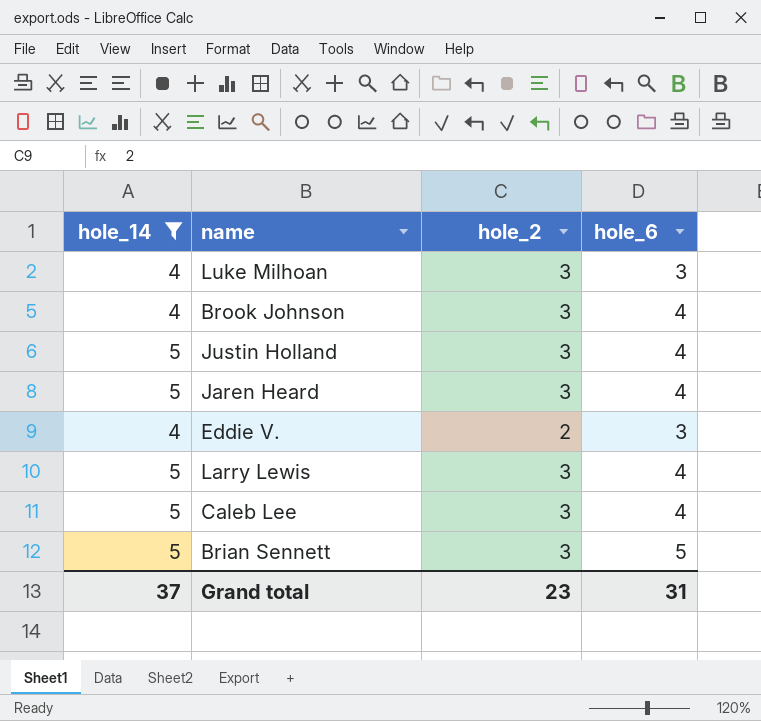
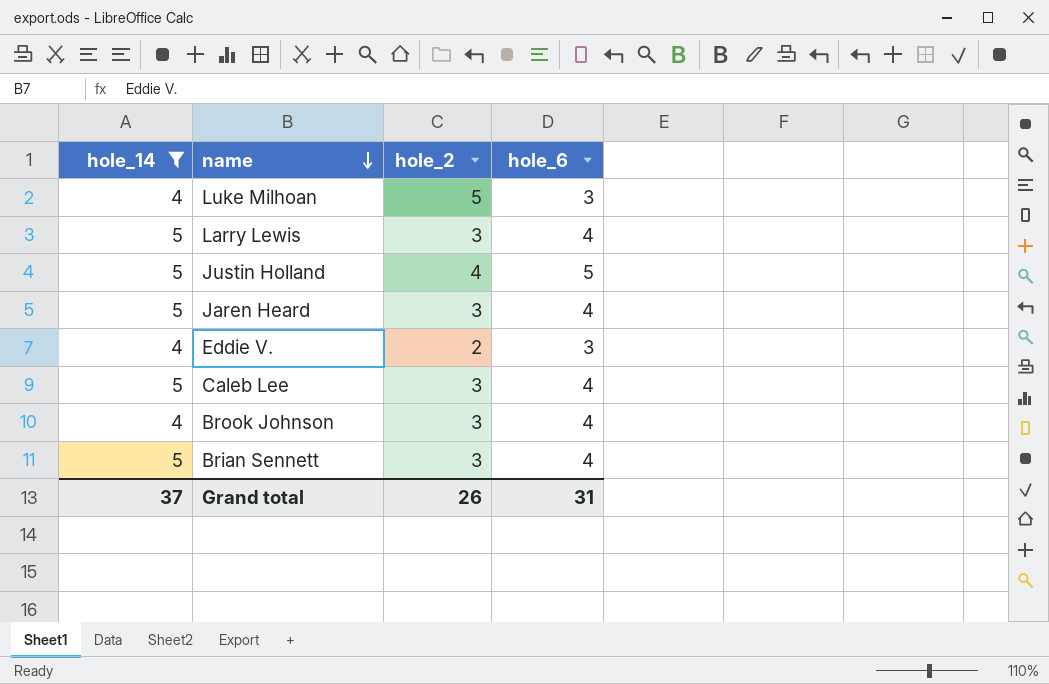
row order: none -> name descending
Luke Milhoan | hole_2: 3 -> 5
Justin Holland | hole_2: 3 -> 4
Justin Holland | hole_6: 4 -> 5
Brian Sennett | hole_6: 5 -> 4
Grand total | hole_2: 23 -> 26

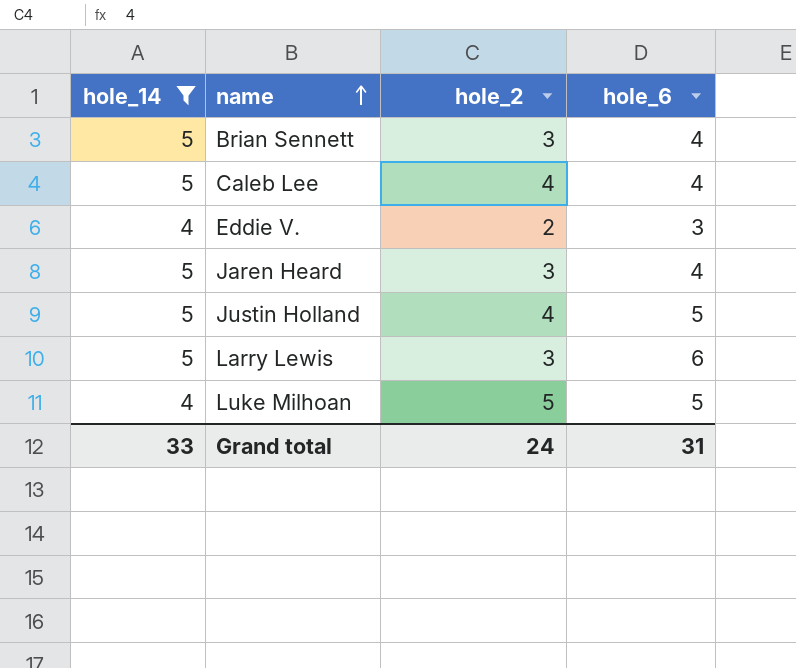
row order: name descending -> name ascending
row Brook Johnson: 4 | 3 | 4 -> none
Caleb Lee | hole_2: 3 -> 4
Larry Lewis | hole_6: 4 -> 6
Luke Milhoan | hole_6: 3 -> 5
Grand total | hole_14: 37 -> 33
Grand total | hole_2: 26 -> 24

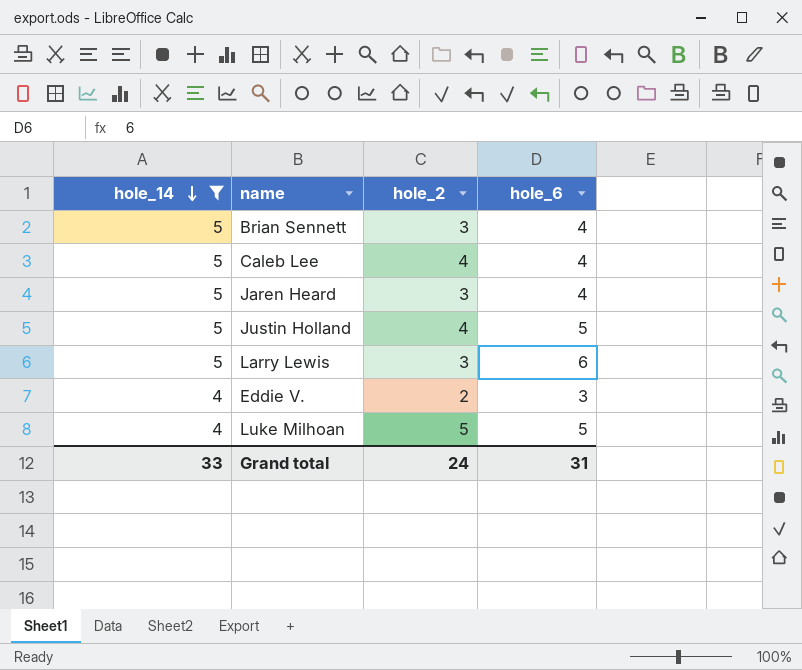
row order: name ascending -> hole_14 descending

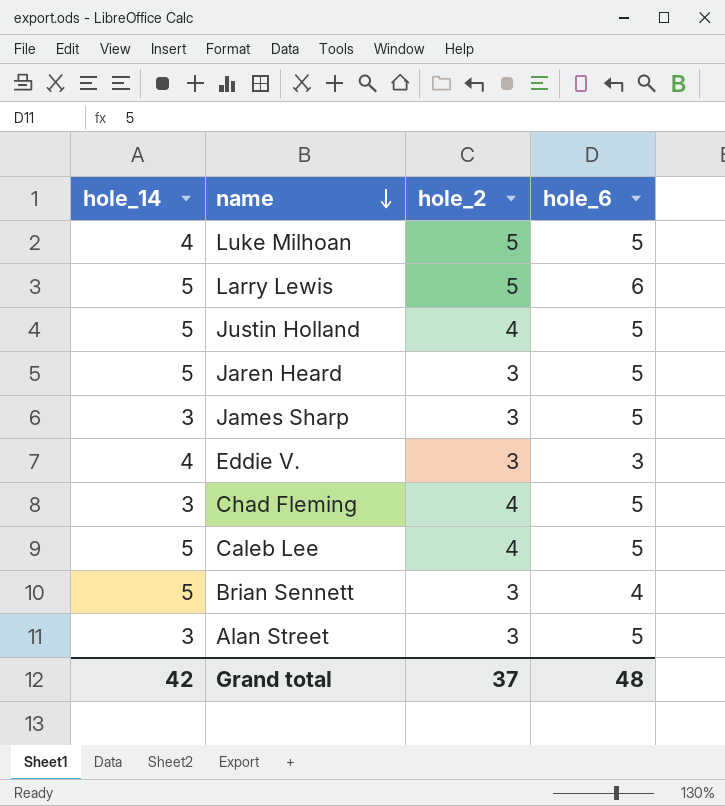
filter: hole_14 != 3 -> none
row order: hole_14 descending -> name descending
Larry Lewis | hole_2: 3 -> 5
Jaren Heard | hole_6: 4 -> 5
Eddie V. | hole_2: 2 -> 3
Caleb Lee | hole_6: 4 -> 5
Grand total | hole_14: 33 -> 42
Grand total | hole_2: 24 -> 37
Grand total | hole_6: 31 -> 48

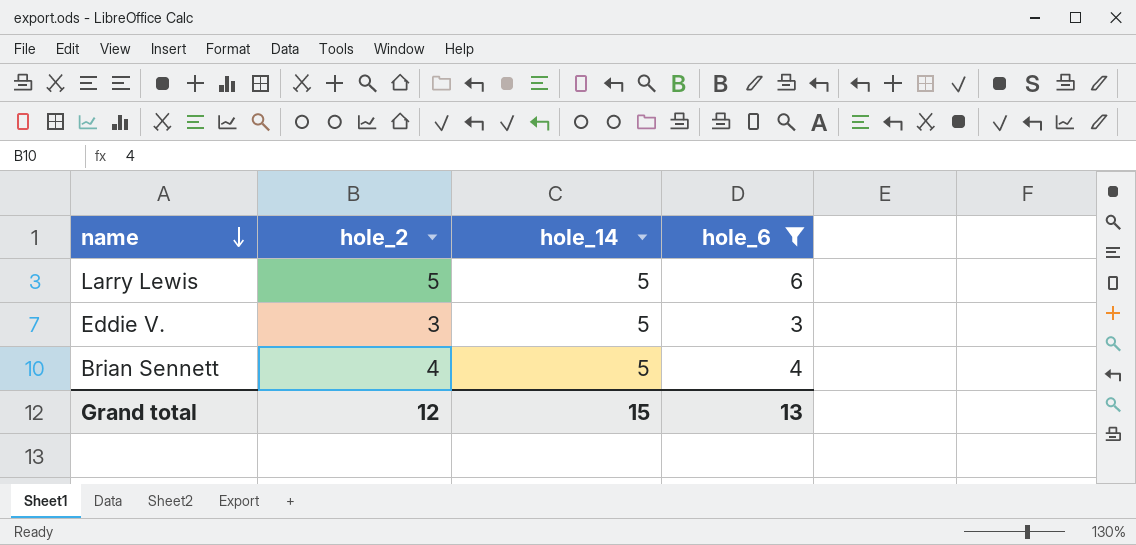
filter: none -> hole_6 != 5
column hole_14 | position: 1 -> 3
Eddie V. | hole_14: 4 -> 5
Brian Sennett | hole_2: 3 -> 4
Grand total | hole_2: 37 -> 12
Grand total | hole_14: 42 -> 15
Grand total | hole_6: 48 -> 13

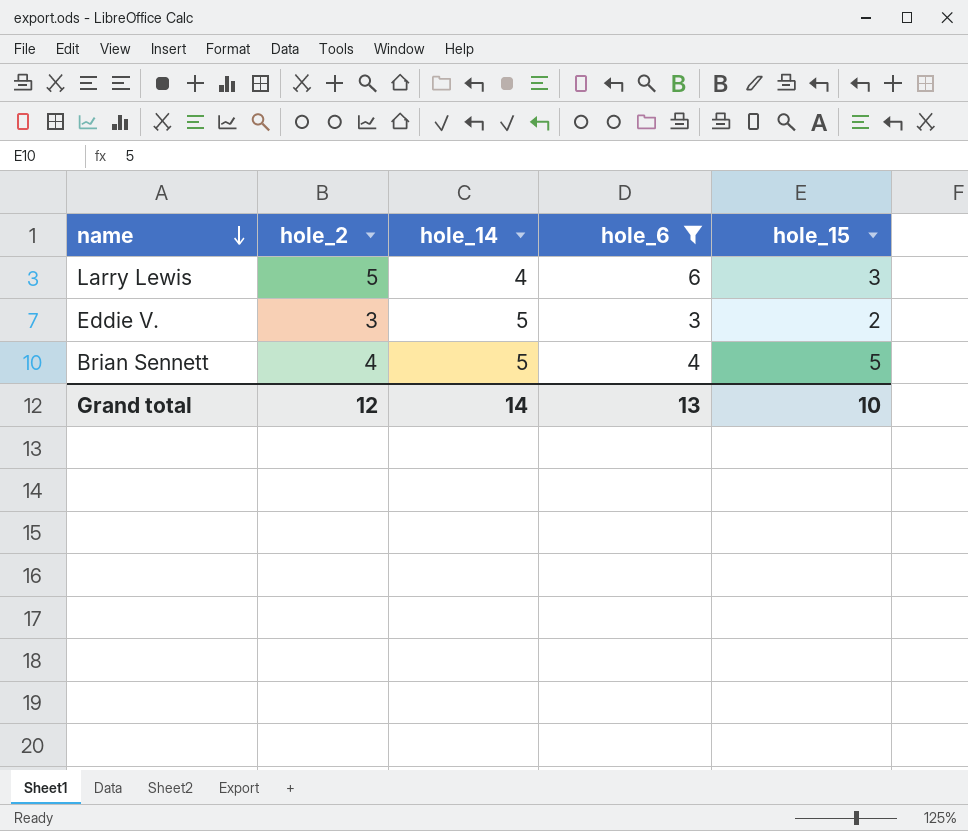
column hole_15 | position: none -> 5
Larry Lewis | hole_14: 5 -> 4
Grand total | hole_14: 15 -> 14

